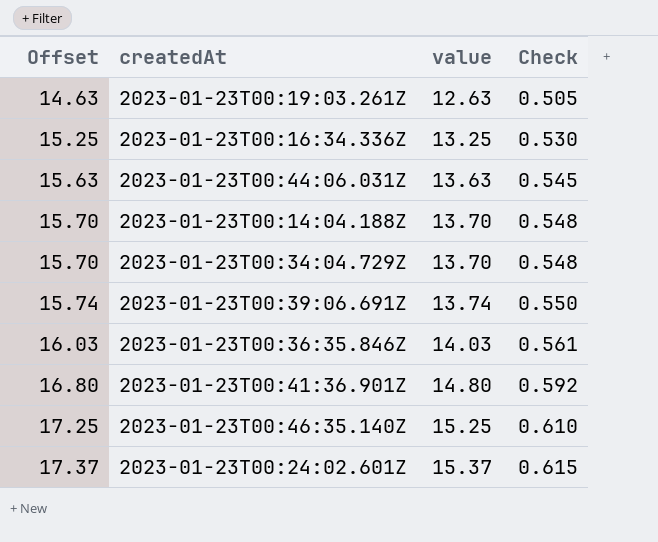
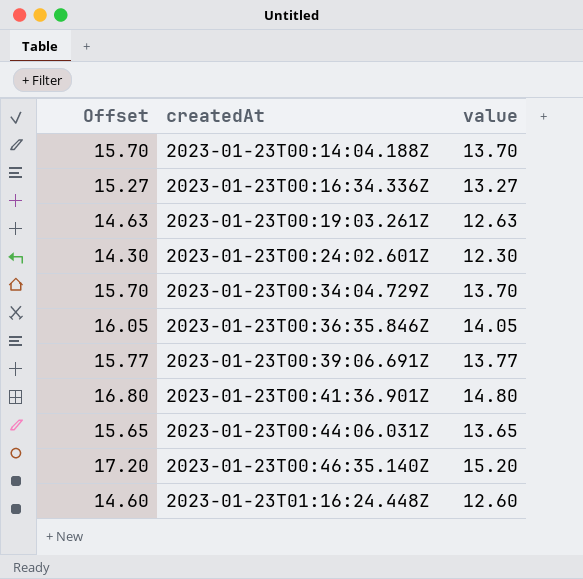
row order: Offset ascending -> createdAt ascending
column Check | formula: [value] * 0.04 -> none
2023-01-23T00:16:34.336Z | Offset: 15.25 -> 15.27
2023-01-23T00:16:34.336Z | value: 13.25 -> 13.27
2023-01-23T00:24:02.601Z | Offset: 17.37 -> 14.30
2023-01-23T00:24:02.601Z | value: 15.37 -> 12.30
2023-01-23T00:36:35.846Z | Offset: 16.03 -> 16.05
2023-01-23T00:36:35.846Z | value: 14.03 -> 14.05
2023-01-23T00:39:06.691Z | Offset: 15.74 -> 15.77
2023-01-23T00:39:06.691Z | value: 13.74 -> 13.77
2023-01-23T00:44:06.031Z | Offset: 15.63 -> 15.65
2023-01-23T00:44:06.031Z | value: 13.63 -> 13.65
2023-01-23T00:46:35.140Z | Offset: 17.25 -> 17.20
2023-01-23T00:46:35.140Z | value: 15.25 -> 15.20
row 2023-01-23T01:16:24.448Z: none -> 14.60 | 12.60

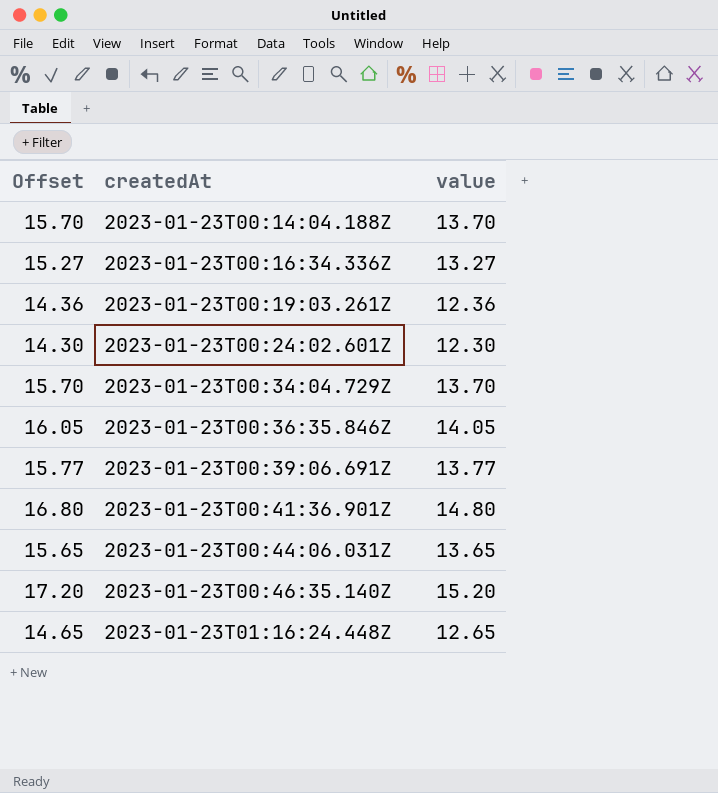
2023-01-23T00:19:03.261Z | Offset: 14.63 -> 14.36
2023-01-23T00:19:03.261Z | value: 12.63 -> 12.36
2023-01-23T01:16:24.448Z | Offset: 14.60 -> 14.65
2023-01-23T01:16:24.448Z | value: 12.60 -> 12.65

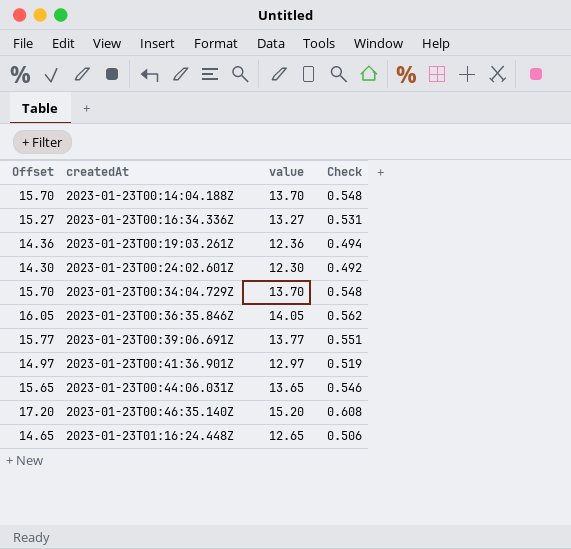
column Check | formula: none -> [value] * 0.04
2023-01-23T00:41:36.901Z | Offset: 16.80 -> 14.97
2023-01-23T00:41:36.901Z | value: 14.80 -> 12.97

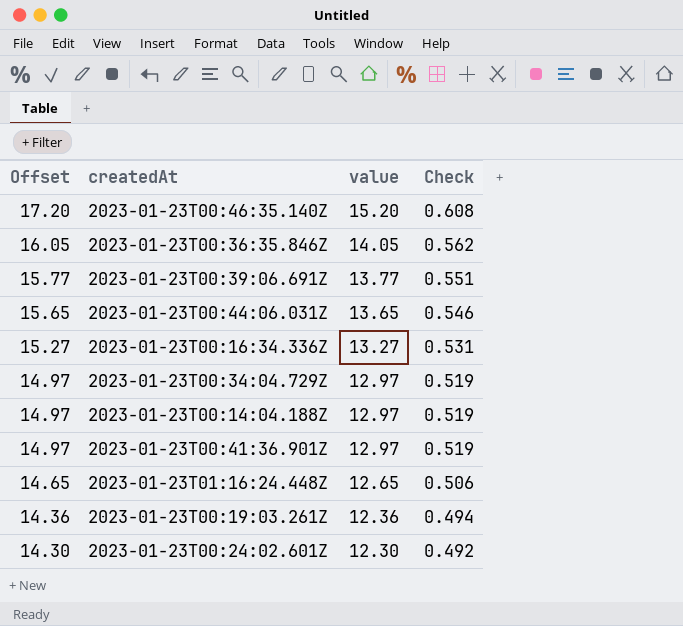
row order: createdAt ascending -> Offset descending
2023-01-23T00:34:04.729Z | Offset: 15.70 -> 14.97
2023-01-23T00:34:04.729Z | value: 13.70 -> 12.97
2023-01-23T00:34:04.729Z | Check: 0.548 -> 0.519
2023-01-23T00:14:04.188Z | Offset: 15.70 -> 14.97
2023-01-23T00:14:04.188Z | value: 13.70 -> 12.97
2023-01-23T00:14:04.188Z | Check: 0.548 -> 0.519

